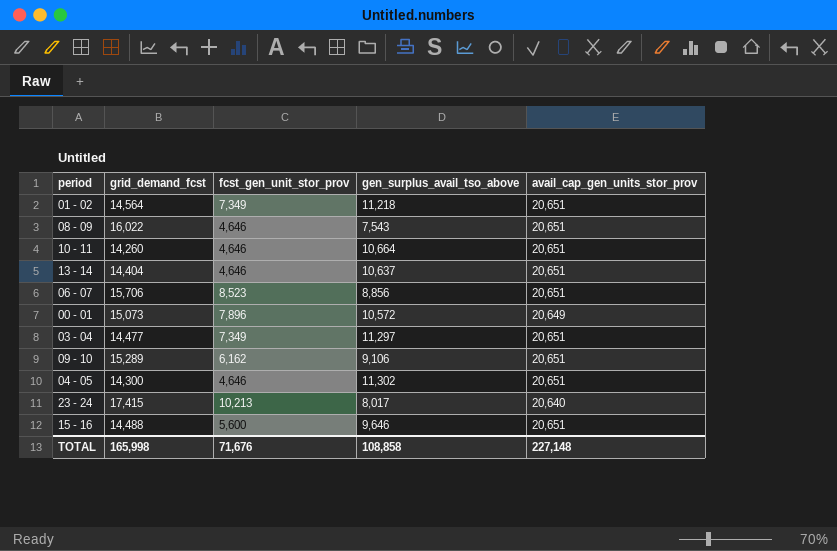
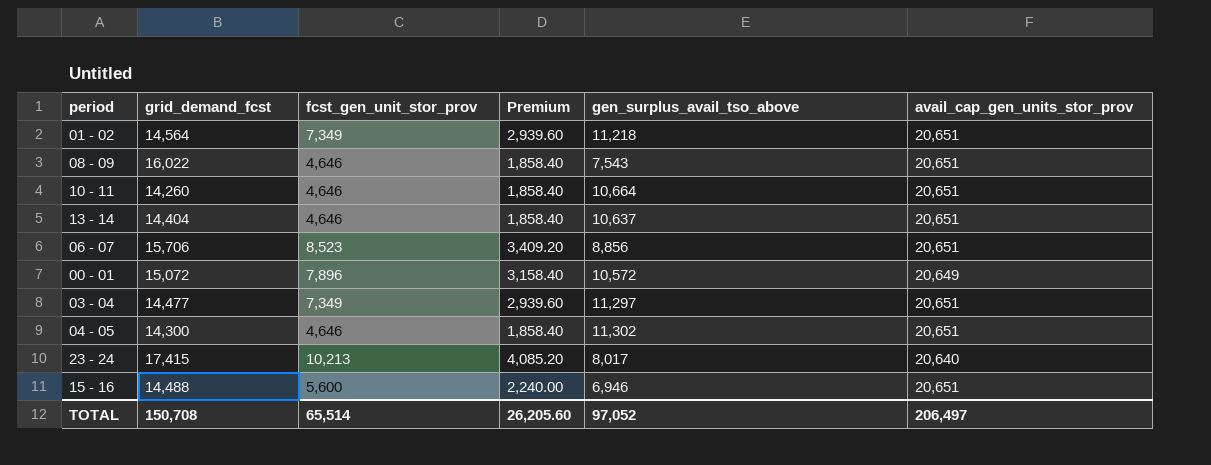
column Premium | formula: none -> [fcst_gen_unit_stor_prov] * 0.4
row 09 - 10: 15,289 | 6,162 | 9,106 | 20,651 -> none
00 - 01 | grid_demand_fcst: 15,073 -> 15,072
15 - 16 | gen_surplus_avail_tso_above: 9,646 -> 6,946
TOTAL | grid_demand_fcst: 165,998 -> 150,708
TOTAL | fcst_gen_unit_stor_prov: 71,676 -> 65,514
TOTAL | gen_surplus_avail_tso_above: 108,858 -> 97,052
TOTAL | avail_cap_gen_units_stor_prov: 227,148 -> 206,497

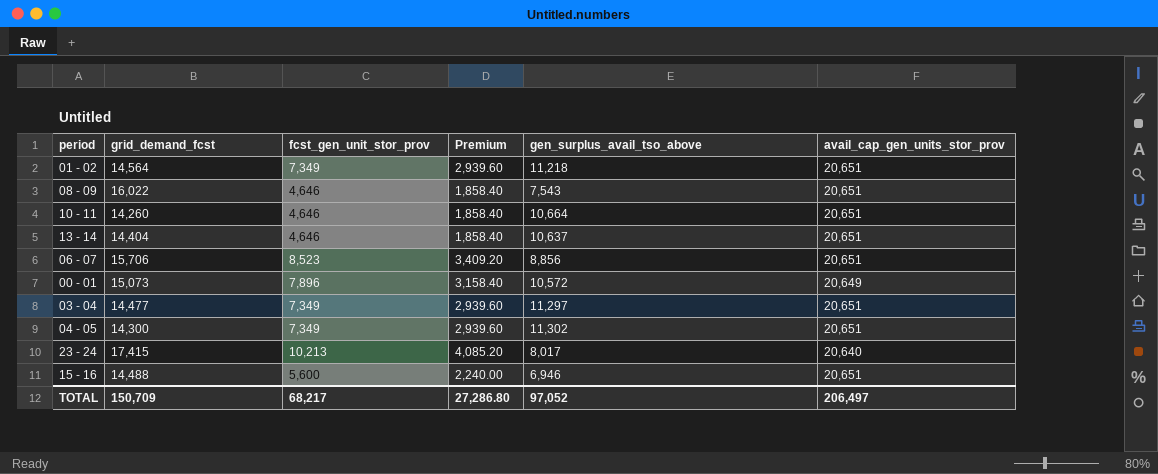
00 - 01 | grid_demand_fcst: 15,072 -> 15,073
04 - 05 | fcst_gen_unit_stor_prov: 4,646 -> 7,349
04 - 05 | Premium: 1,858.40 -> 2,939.60
TOTAL | grid_demand_fcst: 150,708 -> 150,709
TOTAL | fcst_gen_unit_stor_prov: 65,514 -> 68,217
TOTAL | Premium: 26,205.60 -> 27,286.80

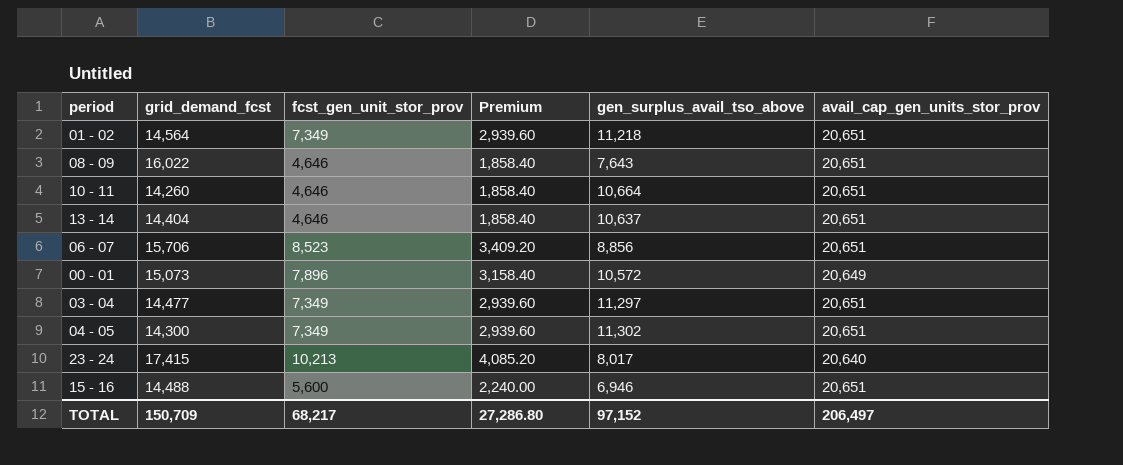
08 - 09 | gen_surplus_avail_tso_above: 7,543 -> 7,643
TOTAL | gen_surplus_avail_tso_above: 97,052 -> 97,152

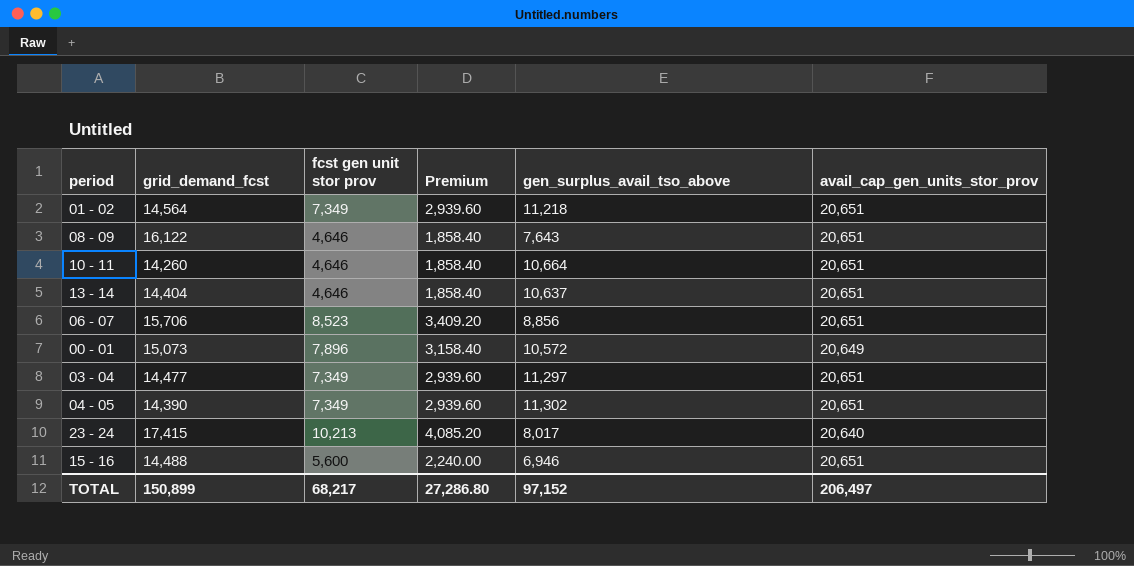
column name: fcst_gen_unit_stor_prov -> fcst gen unit stor prov
08 - 09 | grid_demand_fcst: 16,022 -> 16,122
04 - 05 | grid_demand_fcst: 14,300 -> 14,390
TOTAL | grid_demand_fcst: 150,709 -> 150,899

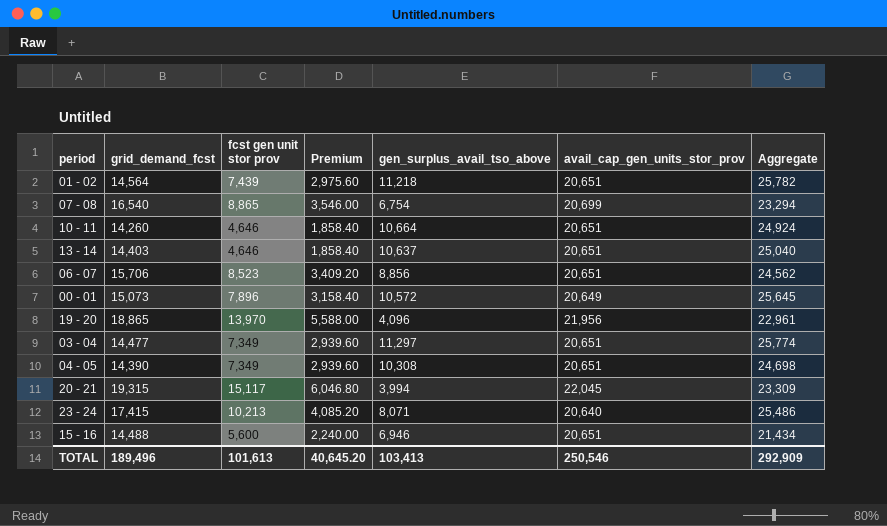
column Aggregate | formula: none -> [grid_demand_fcst] + [gen_surplus_avail_tso_above]
row 08 - 09: 16,122 | 4,646 | 1,858.40 | 7,643 | 20,651 -> none
01 - 02 | fcst gen unit stor prov: 7,349 -> 7,439
01 - 02 | Premium: 2,939.60 -> 2,975.60
row 07 - 08: none -> 16,540 | 8,865 | 3,546.00 | 6,754 | 20,699 | 23,294
13 - 14 | grid_demand_fcst: 14,404 -> 14,403
row 19 - 20: none -> 18,865 | 13,970 | 5,588.00 | 4,096 | 21,956 | 22,961
04 - 05 | gen_surplus_avail_tso_above: 11,302 -> 10,308
row 20 - 21: none -> 19,315 | 15,117 | 6,046.80 | 3,994 | 22,045 | 23,309
23 - 24 | gen_surplus_avail_tso_above: 8,017 -> 8,071
TOTAL | grid_demand_fcst: 150,899 -> 189,496
TOTAL | fcst gen unit stor prov: 68,217 -> 101,613
TOTAL | Premium: 27,286.80 -> 40,645.20
TOTAL | gen_surplus_avail_tso_above: 97,152 -> 103,413
TOTAL | avail_cap_gen_units_stor_prov: 206,497 -> 250,546

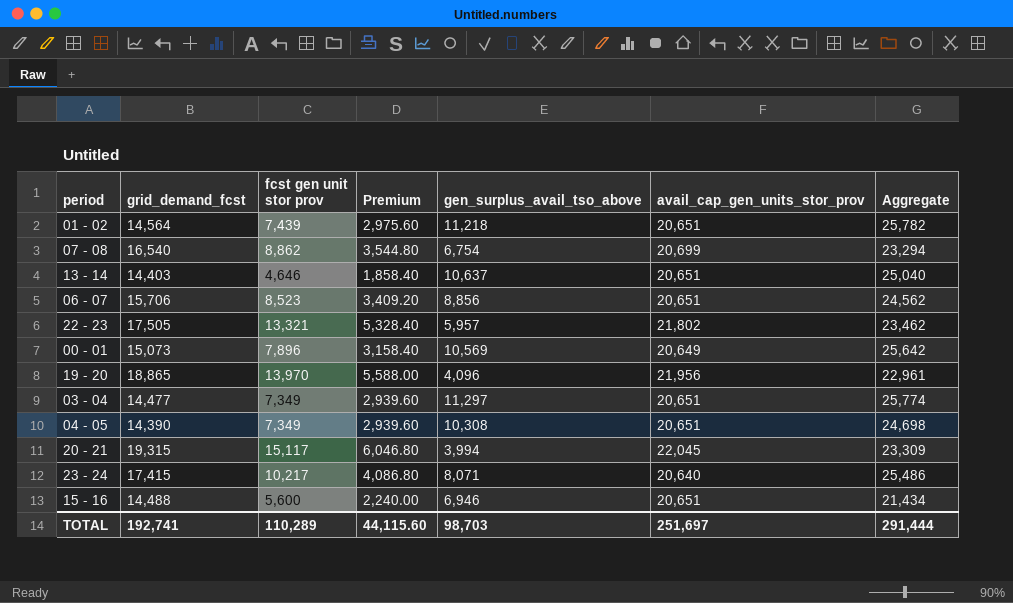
row 10 - 11: 14,260 | 4,646 | 1,858.40 | 10,664 | 20,651 | 24,924 -> none
07 - 08 | fcst gen unit stor prov: 8,865 -> 8,862
07 - 08 | Premium: 3,546.00 -> 3,544.80
row 22 - 23: none -> 17,505 | 13,321 | 5,328.40 | 5,957 | 21,802 | 23,462
00 - 01 | gen_surplus_avail_tso_above: 10,572 -> 10,569
00 - 01 | Aggregate: 25,645 -> 25,642
23 - 24 | fcst gen unit stor prov: 10,213 -> 10,217
23 - 24 | Premium: 4,085.20 -> 4,086.80
TOTAL | grid_demand_fcst: 189,496 -> 192,741
TOTAL | fcst gen unit stor prov: 101,613 -> 110,289
TOTAL | Premium: 40,645.20 -> 44,115.60
TOTAL | gen_surplus_avail_tso_above: 103,413 -> 98,703
TOTAL | avail_cap_gen_units_stor_prov: 250,546 -> 251,697
TOTAL | Aggregate: 292,909 -> 291,444

